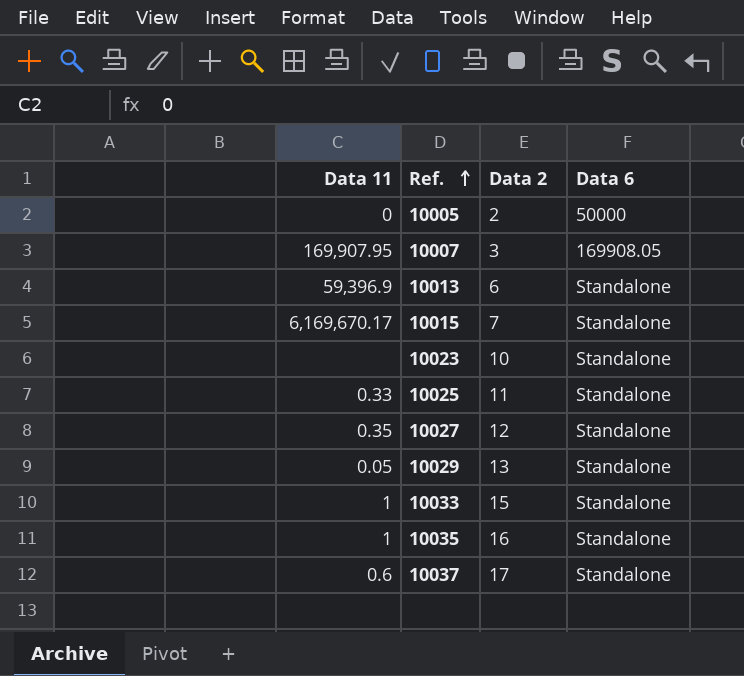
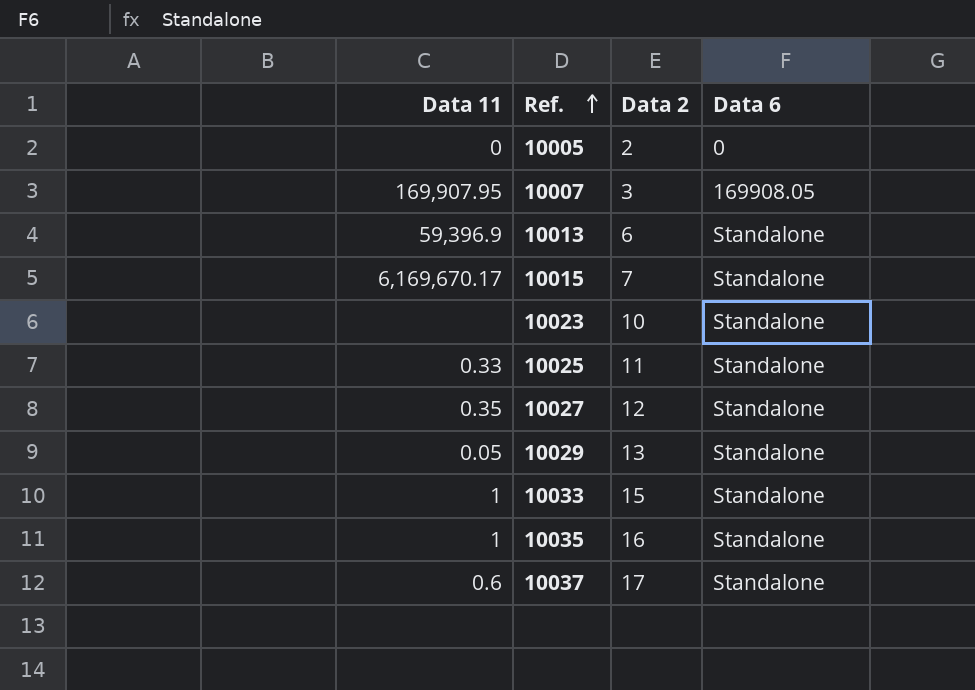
10005 | Data 6: 50000 -> 0

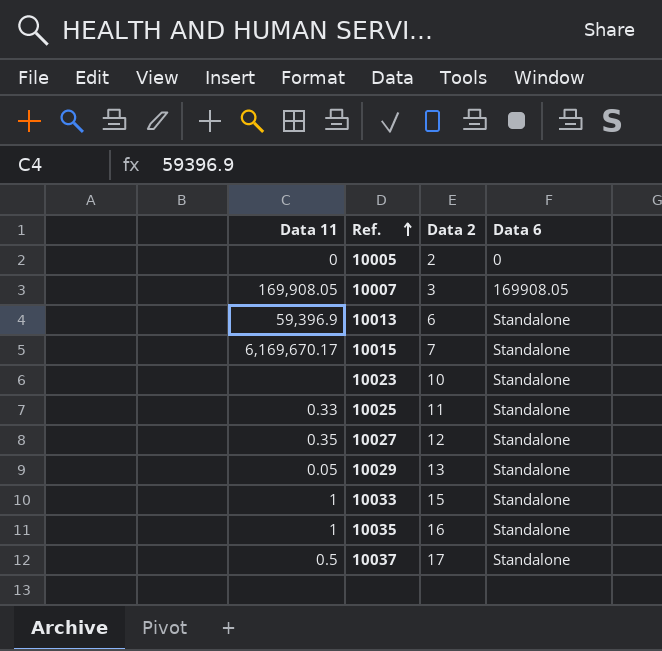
10007 | Data 11: 169,907.95 -> 169,908.05
10037 | Data 11: 0.6 -> 0.5

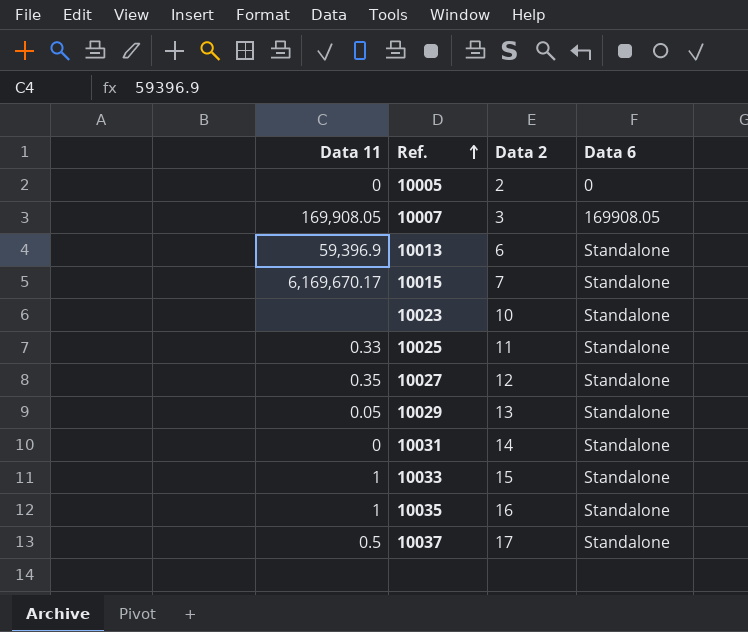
row 10031: none -> 0 | 14 | Standalone

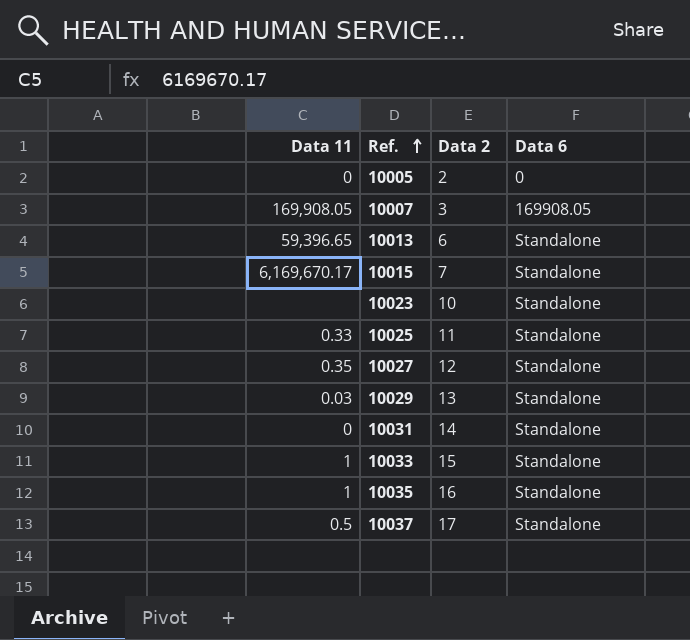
10013 | Data 11: 59,396.9 -> 59,396.65
10029 | Data 11: 0.05 -> 0.03

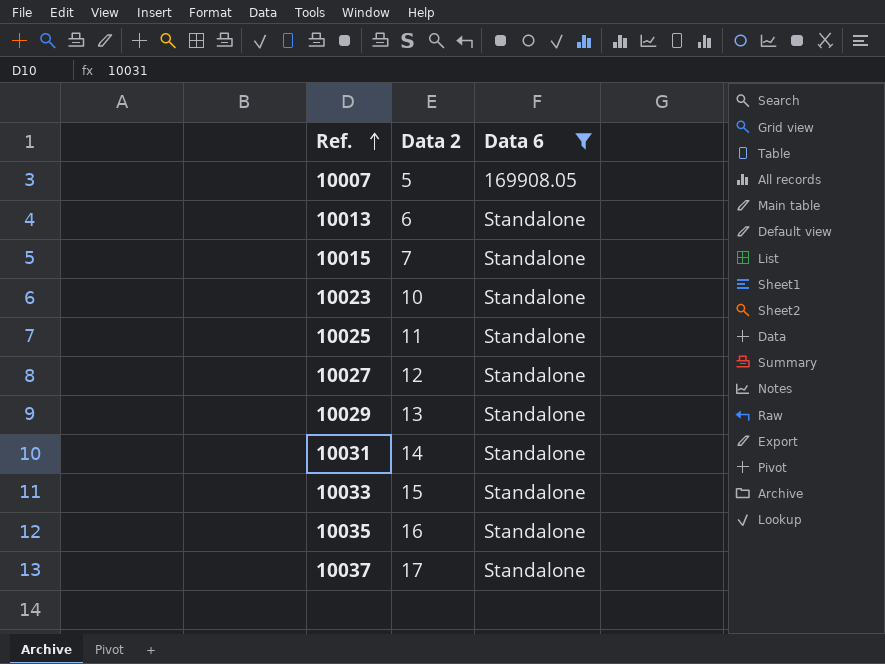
filter: none -> Data 6 != 0
column Data 11 | position: 1 -> none
10007 | Data 2: 3 -> 5

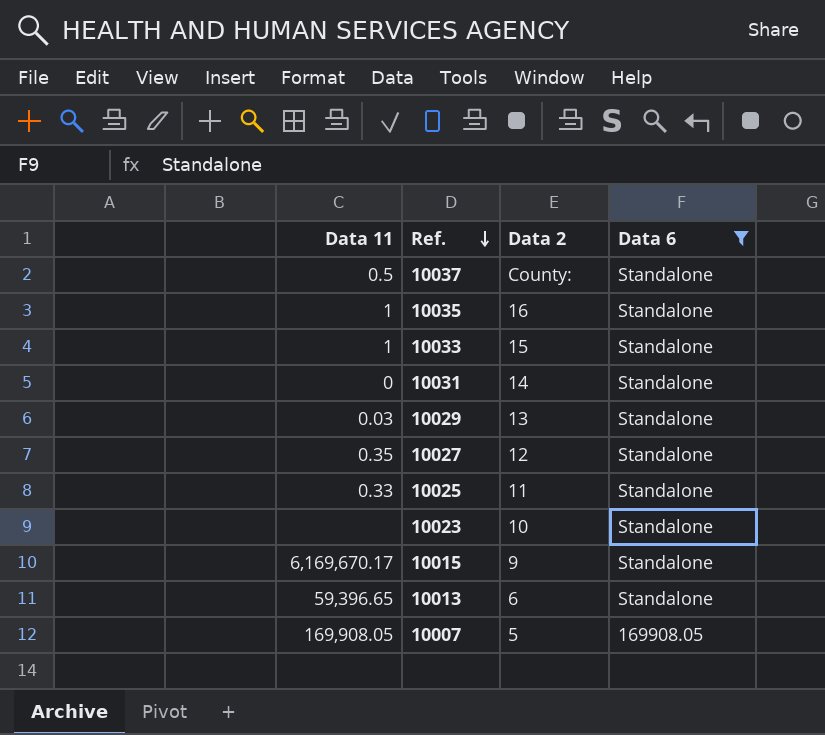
row order: Ref. ascending -> Ref. descending
column Data 11 | position: none -> 1
10037 | Data 2: 17 -> County:
10015 | Data 2: 7 -> 9

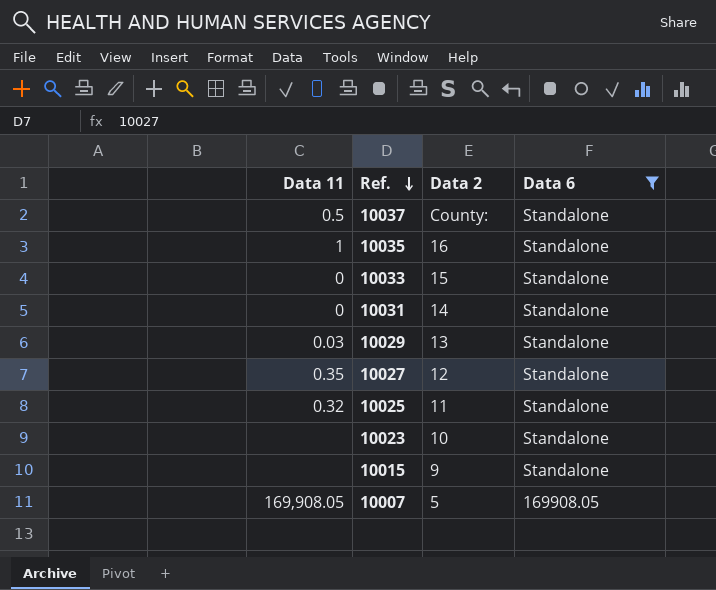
row 10013: 59,396.65 | 6 | Standalone -> none
10033 | Data 11: 1 -> 0
10025 | Data 11: 0.33 -> 0.32
10015 | Data 11: 6,169,670.17 -> none

